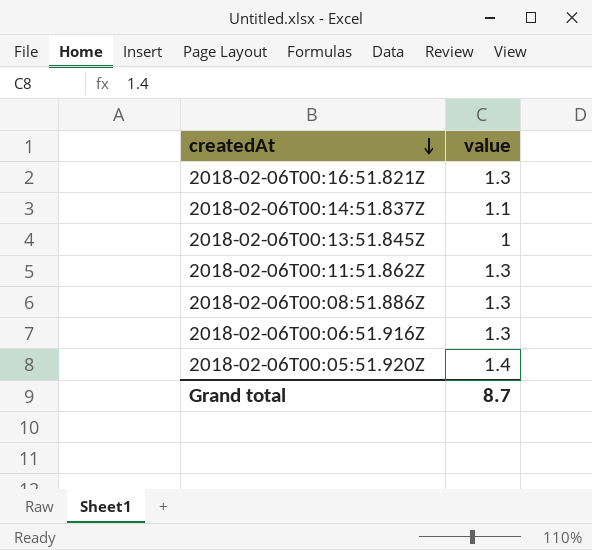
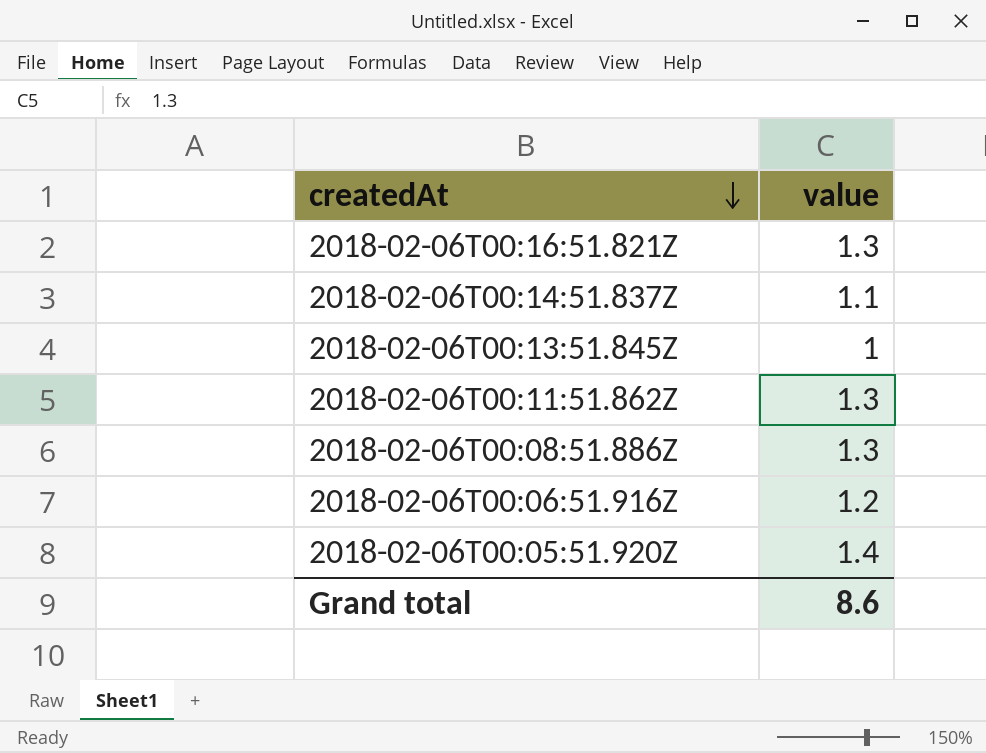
2018-02-06T00:06:51.916Z | value: 1.3 -> 1.2
Grand total | value: 8.7 -> 8.6

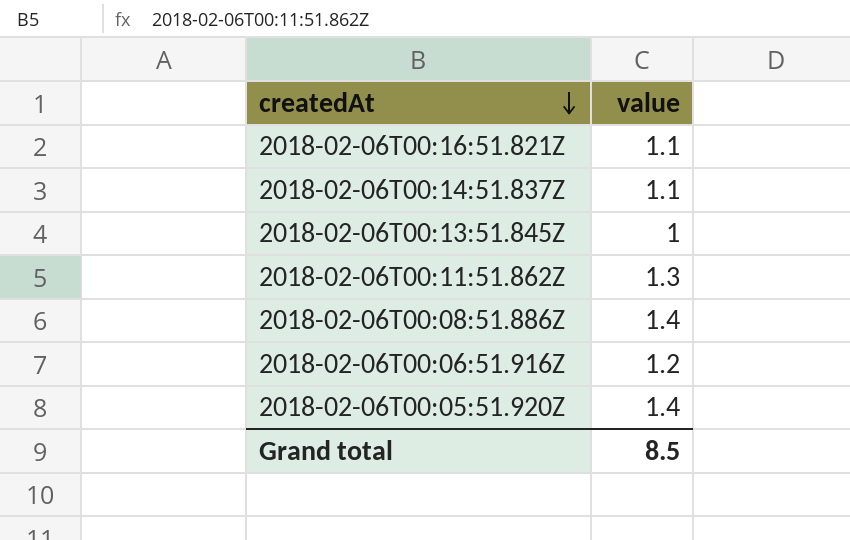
2018-02-06T00:16:51.821Z | value: 1.3 -> 1.1
2018-02-06T00:08:51.886Z | value: 1.3 -> 1.4
Grand total | value: 8.6 -> 8.5

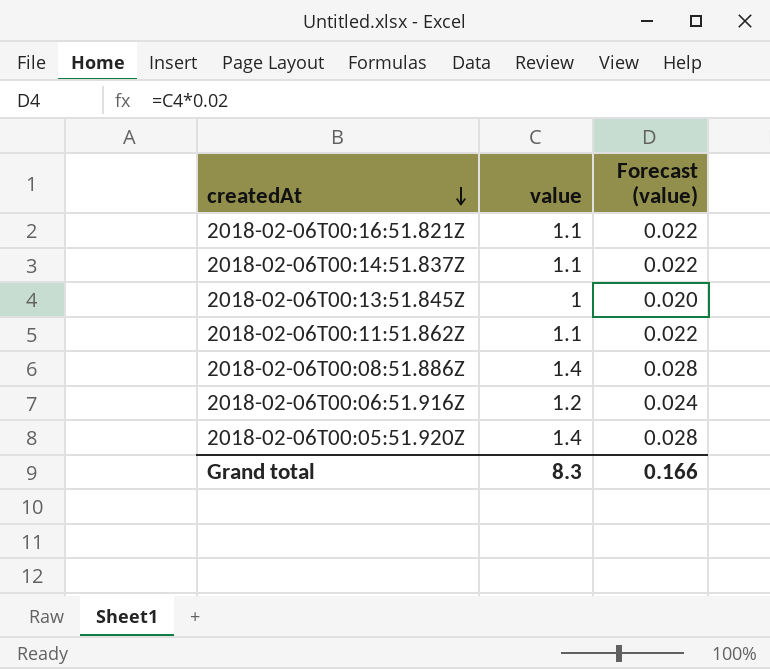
column Forecast (value) | formula: none -> [value] * 0.02
2018-02-06T00:11:51.862Z | value: 1.3 -> 1.1
Grand total | value: 8.5 -> 8.3

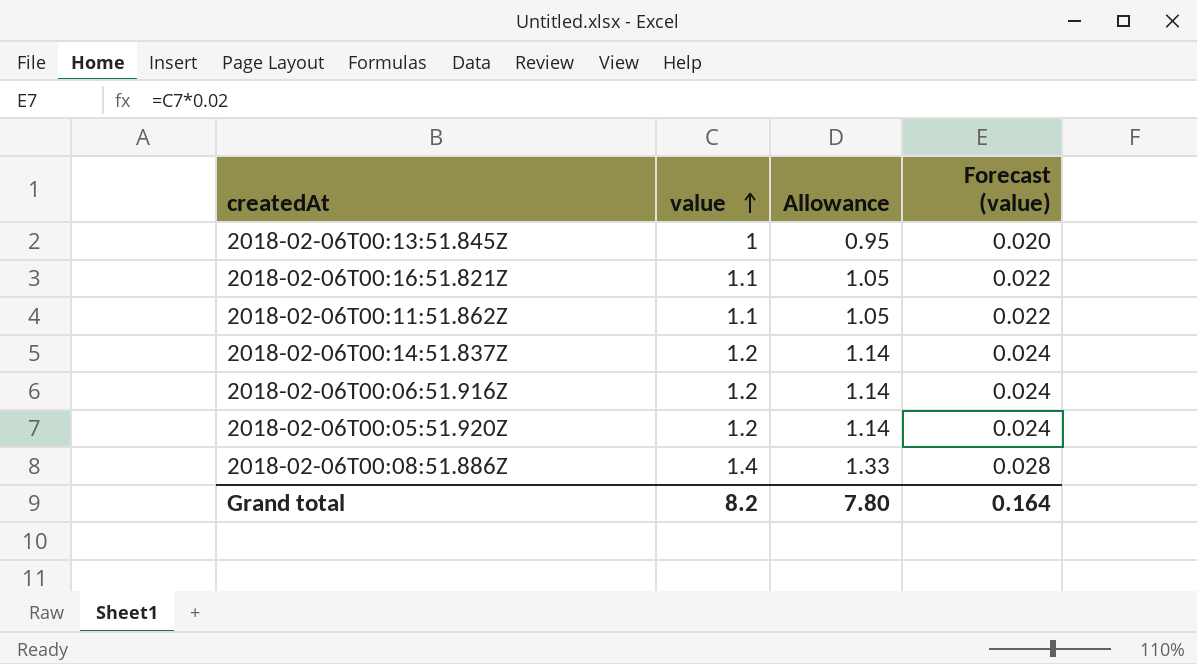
row order: createdAt descending -> value ascending
column Allowance | formula: none -> [value] * 0.95
2018-02-06T00:14:51.837Z | value: 1.1 -> 1.2
2018-02-06T00:14:51.837Z | Forecast (value): 0.022 -> 0.024
2018-02-06T00:05:51.920Z | value: 1.4 -> 1.2
2018-02-06T00:05:51.920Z | Forecast (value): 0.028 -> 0.024
Grand total | value: 8.3 -> 8.2
Grand total | Forecast (value): 0.166 -> 0.164

